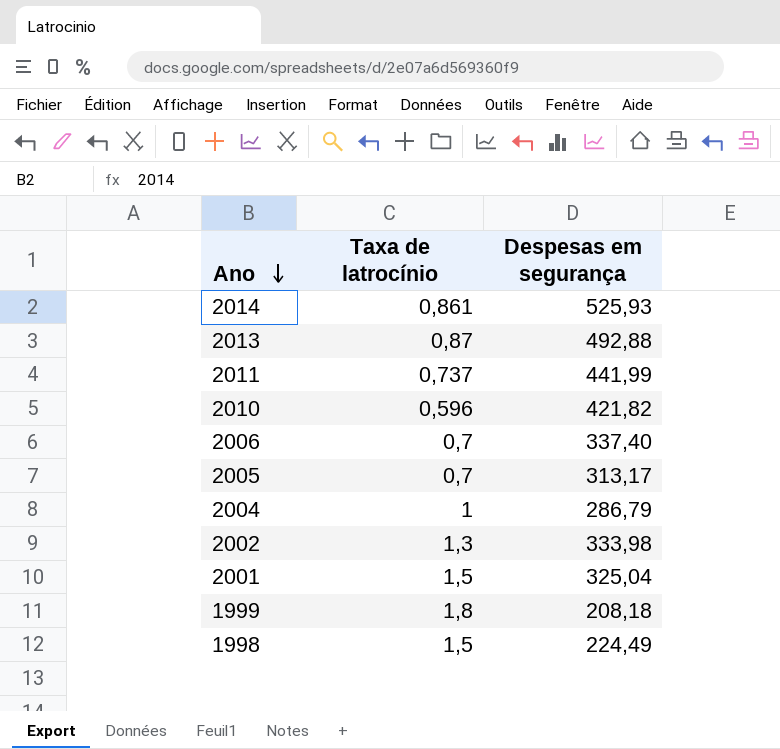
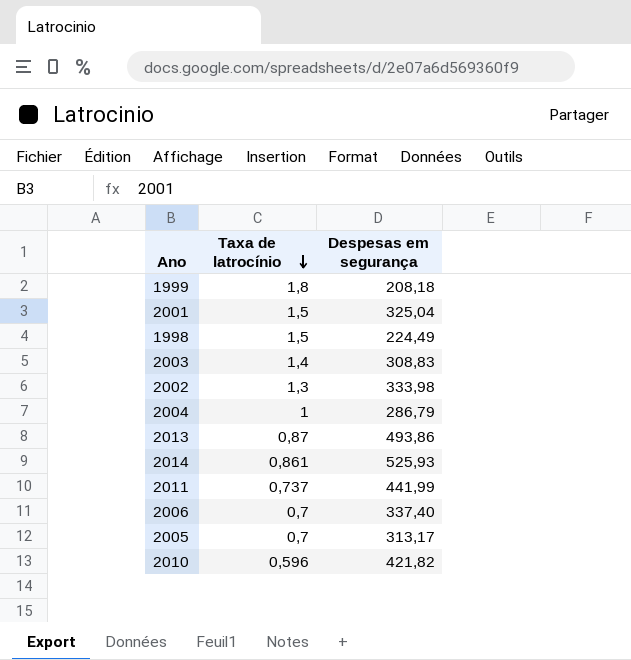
row order: Ano descending -> Taxa de latrocínio descending
row 2003: none -> 1,4 | 308,83
2013 | Despesas em segurança: 492,88 -> 493,86

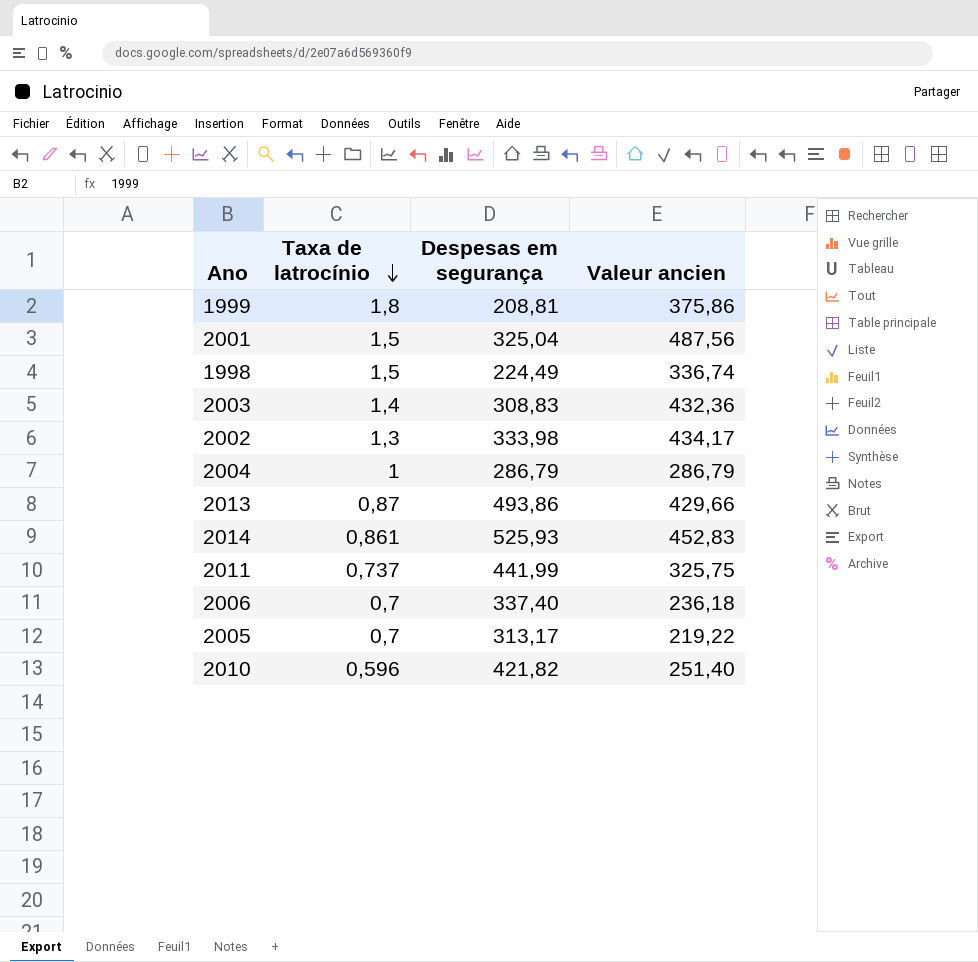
column Valeur ancien | formula: none -> [Taxa de latrocínio] * [Despesas em segurança]
1999 | Despesas em segurança: 208,18 -> 208,81

